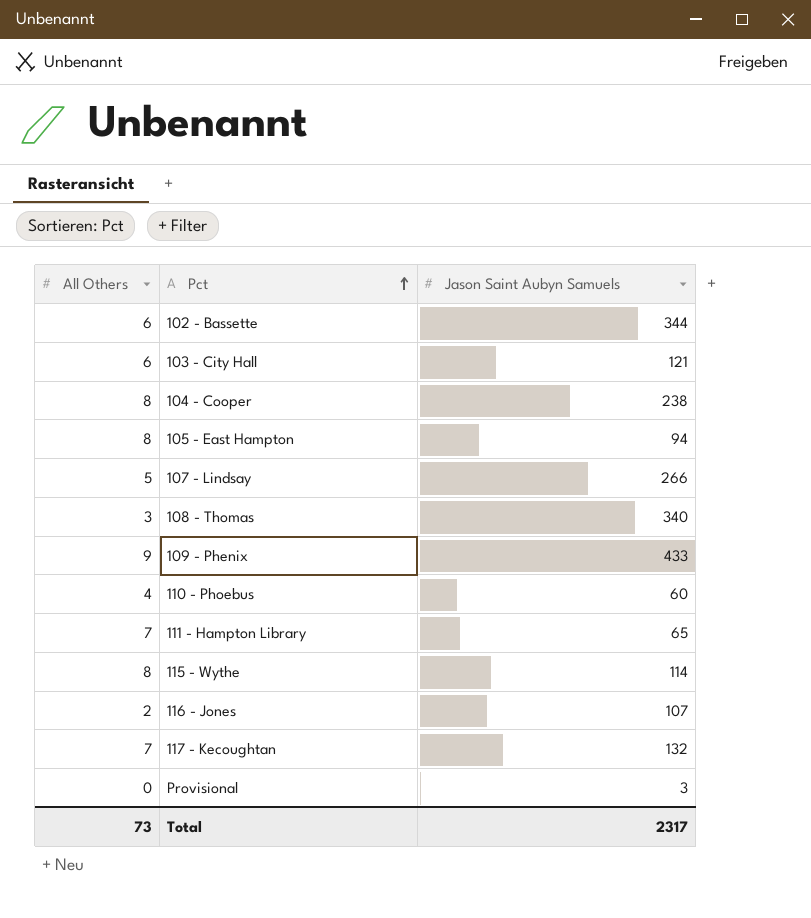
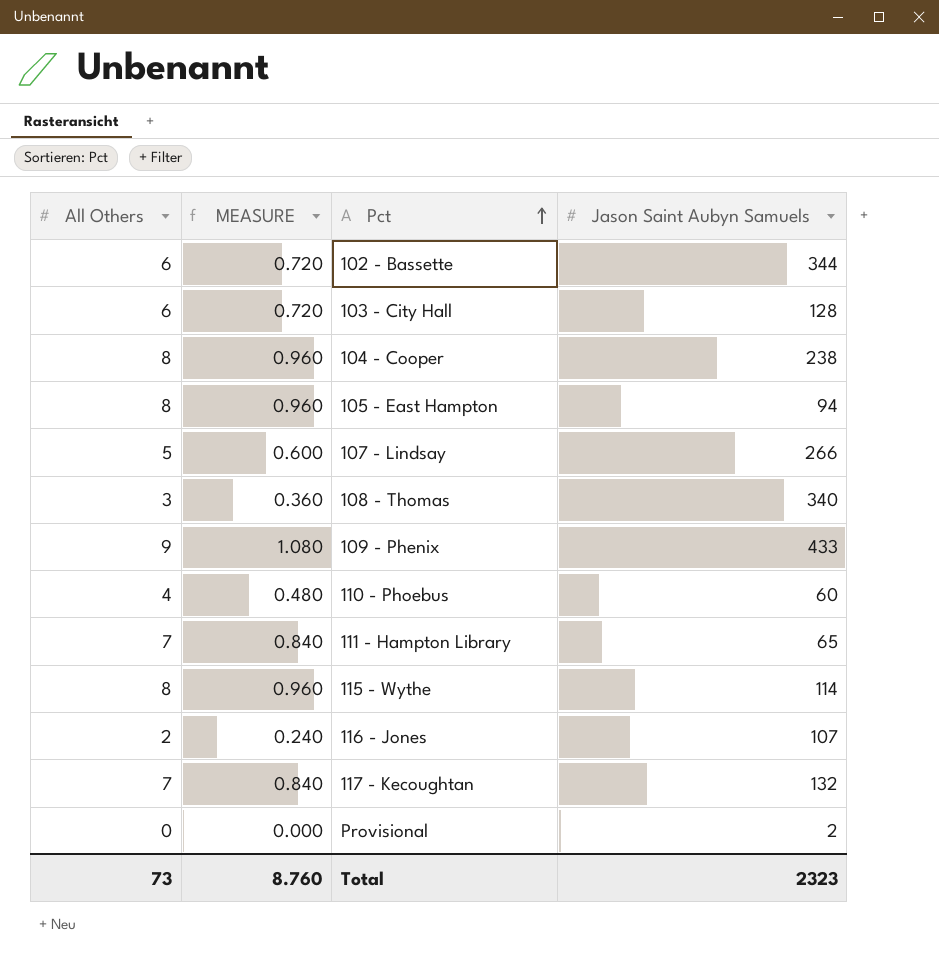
column MEASURE | formula: none -> [All Others] * 0.12
103 - City Hall | Jason Saint Aubyn Samuels: 121 -> 128
Provisional | Jason Saint Aubyn Samuels: 3 -> 2
Total | Jason Saint Aubyn Samuels: 2317 -> 2323

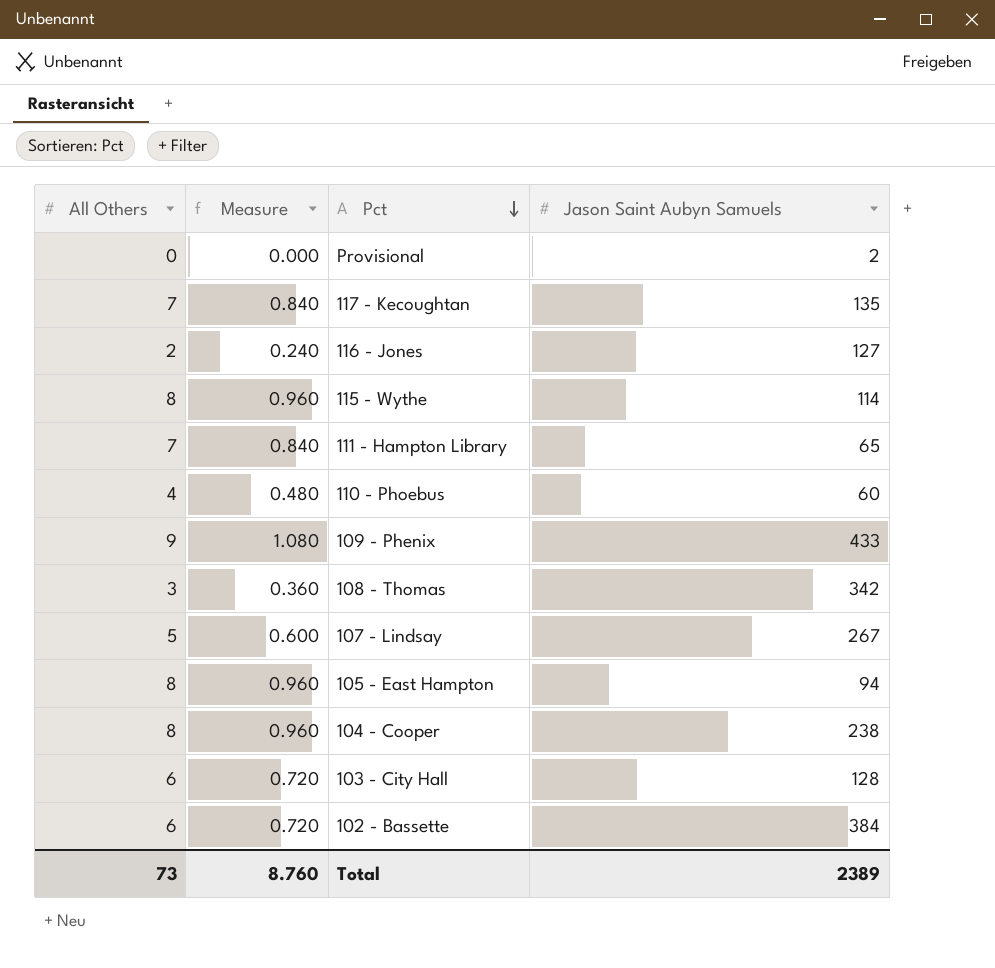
row order: Pct ascending -> Pct descending
column name: MEASURE -> Measure
117 - Kecoughtan | Jason Saint Aubyn Samuels: 132 -> 135
116 - Jones | Jason Saint Aubyn Samuels: 107 -> 127
108 - Thomas | Jason Saint Aubyn Samuels: 340 -> 342
107 - Lindsay | Jason Saint Aubyn Samuels: 266 -> 267
102 - Bassette | Jason Saint Aubyn Samuels: 344 -> 384
Total | Jason Saint Aubyn Samuels: 2323 -> 2389

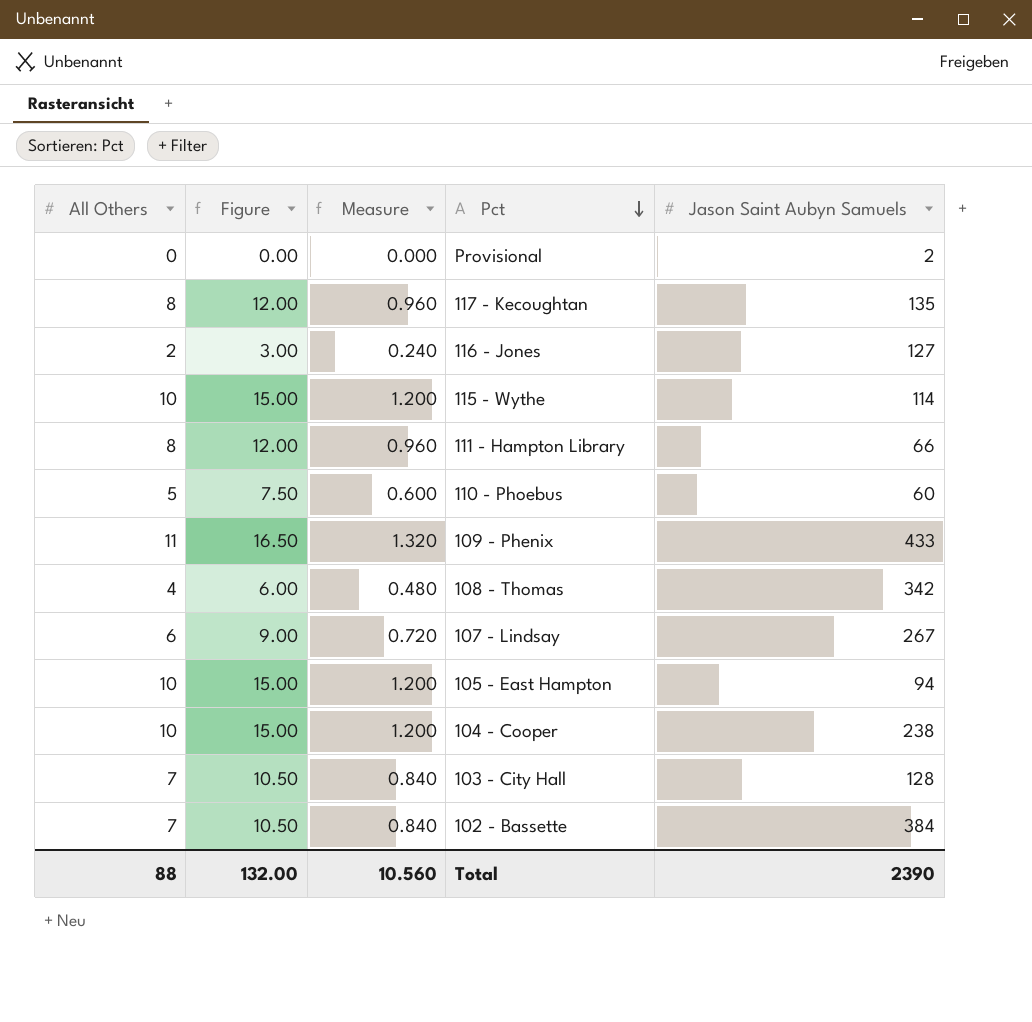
column Figure | formula: none -> [All Others] * 1.5
117 - Kecoughtan | All Others: 7 -> 8
117 - Kecoughtan | Measure: 0.840 -> 0.960
115 - Wythe | All Others: 8 -> 10
115 - Wythe | Measure: 0.960 -> 1.200
111 - Hampton Library | All Others: 7 -> 8
111 - Hampton Library | Measure: 0.840 -> 0.960
111 - Hampton Library | Jason Saint Aubyn Samuels: 65 -> 66
110 - Phoebus | All Others: 4 -> 5
110 - Phoebus | Measure: 0.480 -> 0.600
109 - Phenix | All Others: 9 -> 11
109 - Phenix | Measure: 1.080 -> 1.320
108 - Thomas | All Others: 3 -> 4
108 - Thomas | Measure: 0.360 -> 0.480
107 - Lindsay | All Others: 5 -> 6
107 - Lindsay | Measure: 0.600 -> 0.720
105 - East Hampton | All Others: 8 -> 10
105 - East Hampton | Measure: 0.960 -> 1.200
104 - Cooper | All Others: 8 -> 10
104 - Cooper | Measure: 0.960 -> 1.200
103 - City Hall | All Others: 6 -> 7
103 - City Hall | Measure: 0.720 -> 0.840
102 - Bassette | All Others: 6 -> 7
102 - Bassette | Measure: 0.720 -> 0.840
Total | All Others: 73 -> 88
Total | Measure: 8.760 -> 10.560
Total | Jason Saint Aubyn Samuels: 2389 -> 2390

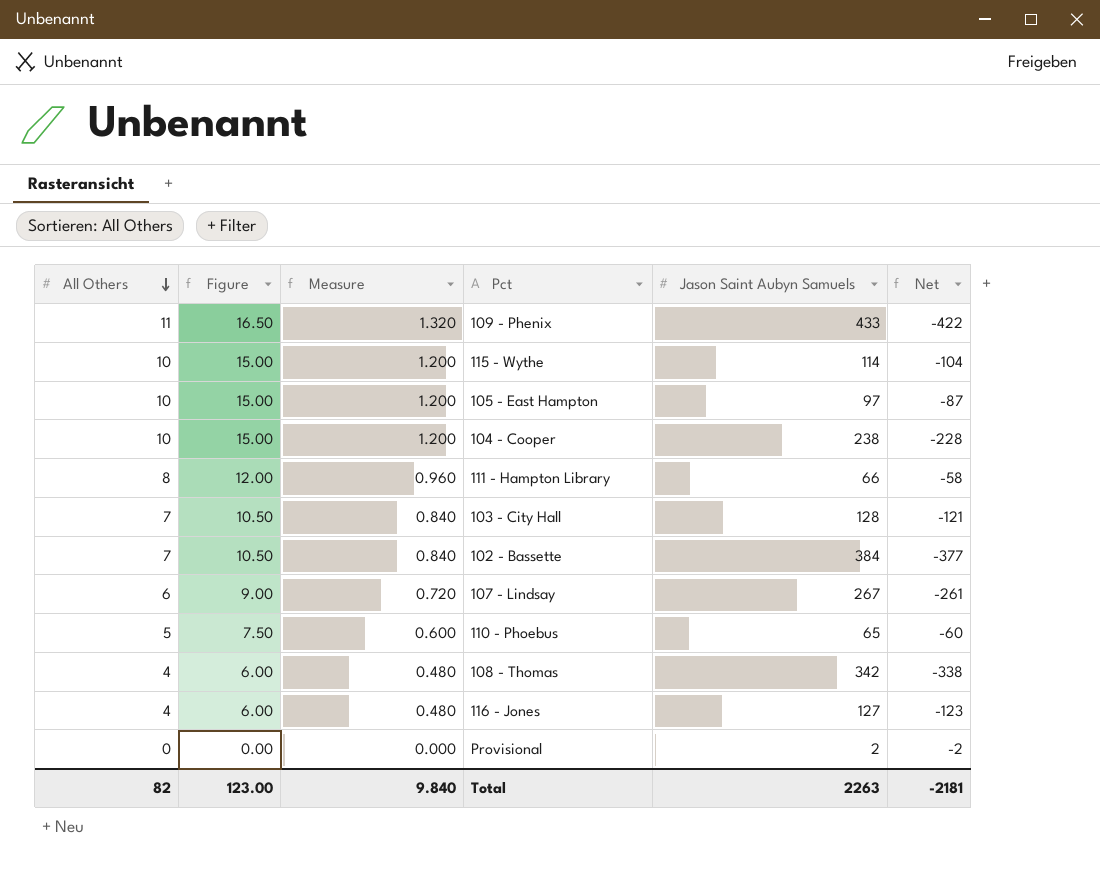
row order: Pct descending -> All Others descending
column Net | formula: none -> [All Others] - [Jason Saint Aubyn Samuels]
row 117 - Kecoughtan: 8 | 12.00 | 0.960 | 135 -> none
105 - East Hampton | Jason Saint Aubyn Samuels: 94 -> 97
110 - Phoebus | Jason Saint Aubyn Samuels: 60 -> 65
116 - Jones | All Others: 2 -> 4
116 - Jones | Figure: 3.00 -> 6.00
116 - Jones | Measure: 0.240 -> 0.480
Total | All Others: 88 -> 82
Total | Figure: 132.00 -> 123.00
Total | Measure: 10.560 -> 9.840
Total | Jason Saint Aubyn Samuels: 2390 -> 2263

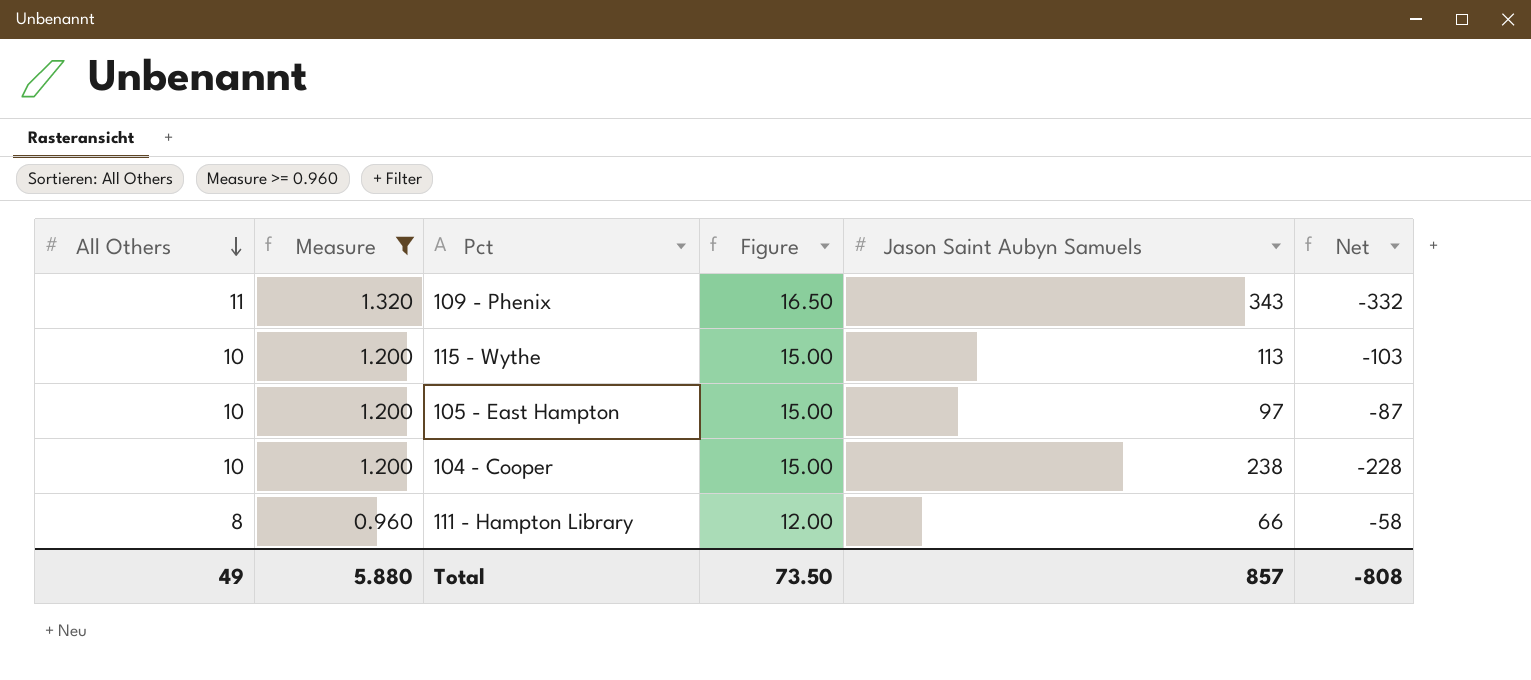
filter: none -> Measure >= 0.960
column Figure | position: 2 -> 4
109 - Phenix | Jason Saint Aubyn Samuels: 433 -> 343
109 - Phenix | Net: -422 -> -332
115 - Wythe | Jason Saint Aubyn Samuels: 114 -> 113
115 - Wythe | Net: -104 -> -103
Total | All Others: 82 -> 49
Total | Measure: 9.840 -> 5.880
Total | Figure: 123.00 -> 73.50
Total | Jason Saint Aubyn Samuels: 2263 -> 857
Total | Net: -2181 -> -808

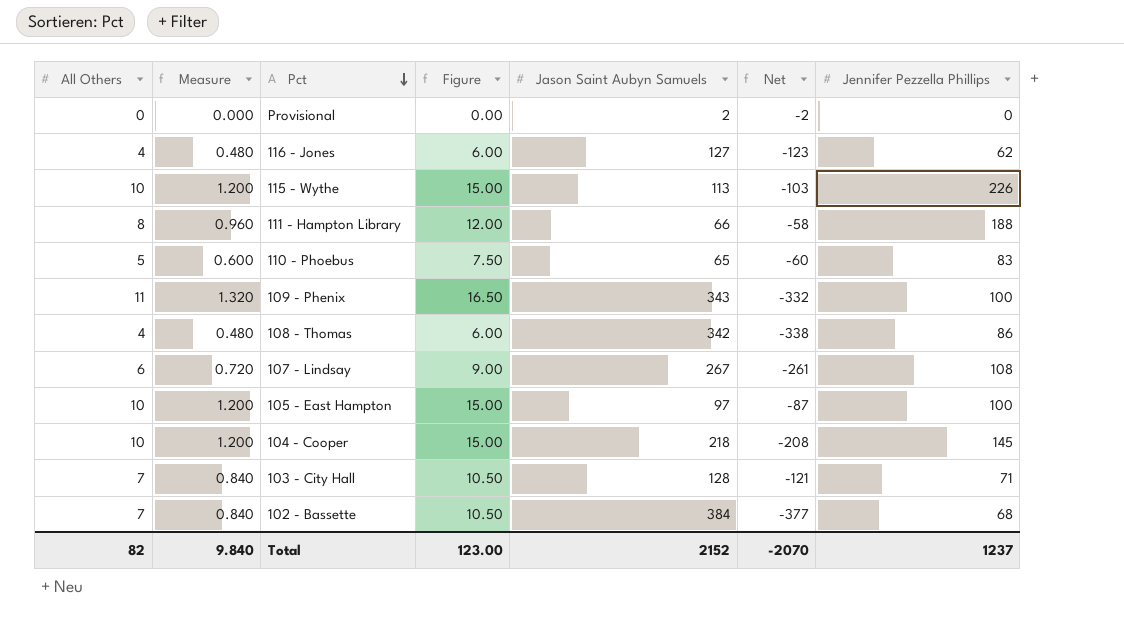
filter: Measure >= 0.960 -> none
row order: All Others descending -> Pct descending
column Jennifer Pezzella Phillips | position: none -> 7
104 - Cooper | Jason Saint Aubyn Samuels: 238 -> 218
104 - Cooper | Net: -228 -> -208
Total | All Others: 49 -> 82
Total | Measure: 5.880 -> 9.840
Total | Figure: 73.50 -> 123.00
Total | Jason Saint Aubyn Samuels: 857 -> 2152
Total | Net: -808 -> -2070

